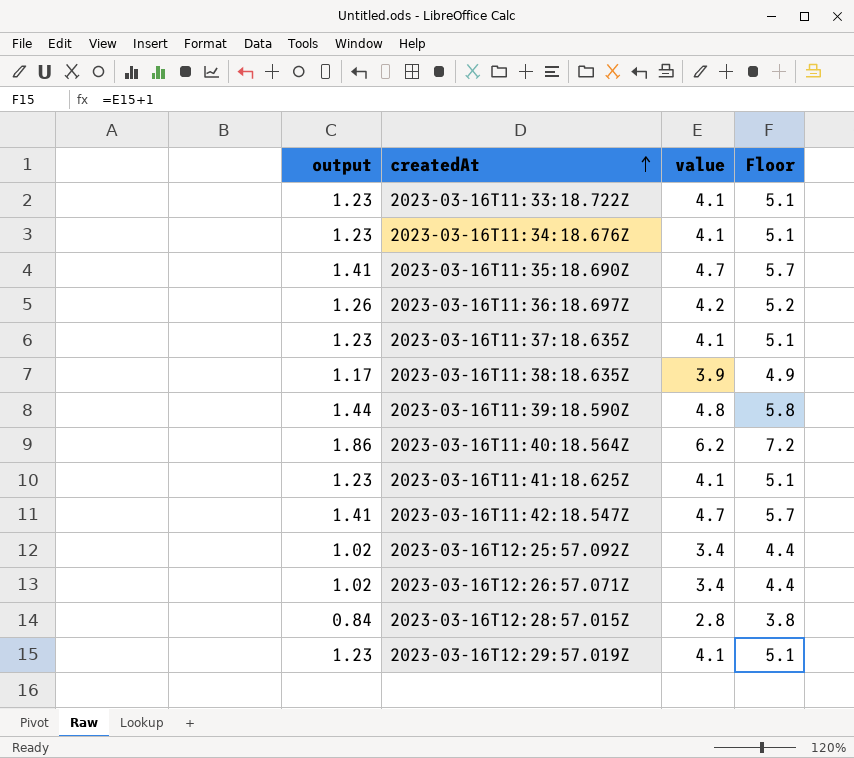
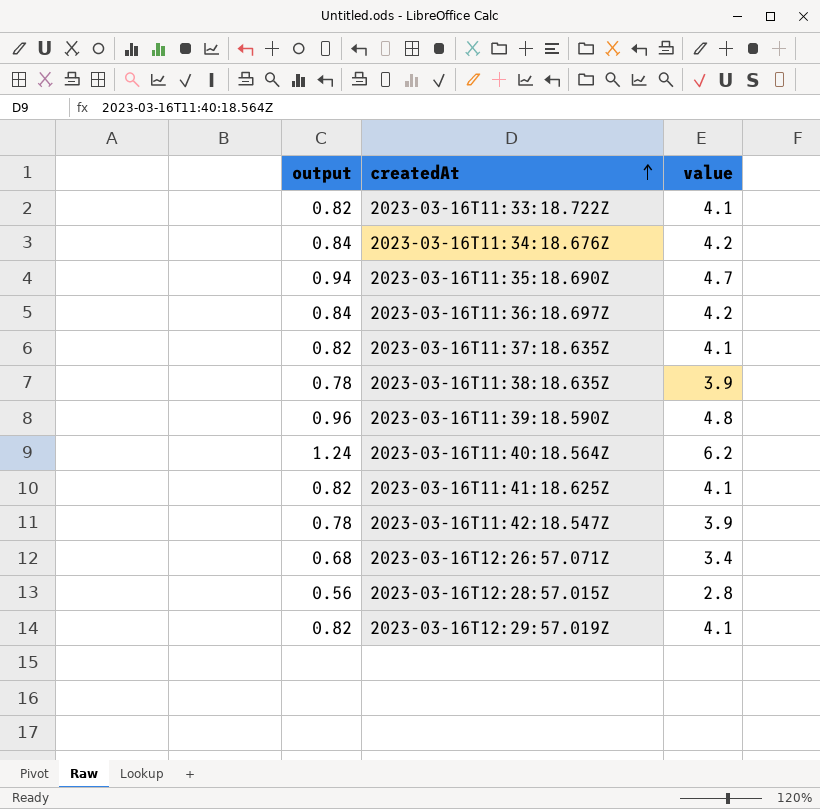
column Floor | formula: [value] + 1 -> none
column output | formula: [value] * 0.3 -> [value] * 0.2
row 2023-03-16T12:25:57.092Z: 1.02 | 3.4 | 4.4 -> none
2023-03-16T11:34:18.676Z | value: 4.1 -> 4.2
2023-03-16T11:42:18.547Z | value: 4.7 -> 3.9

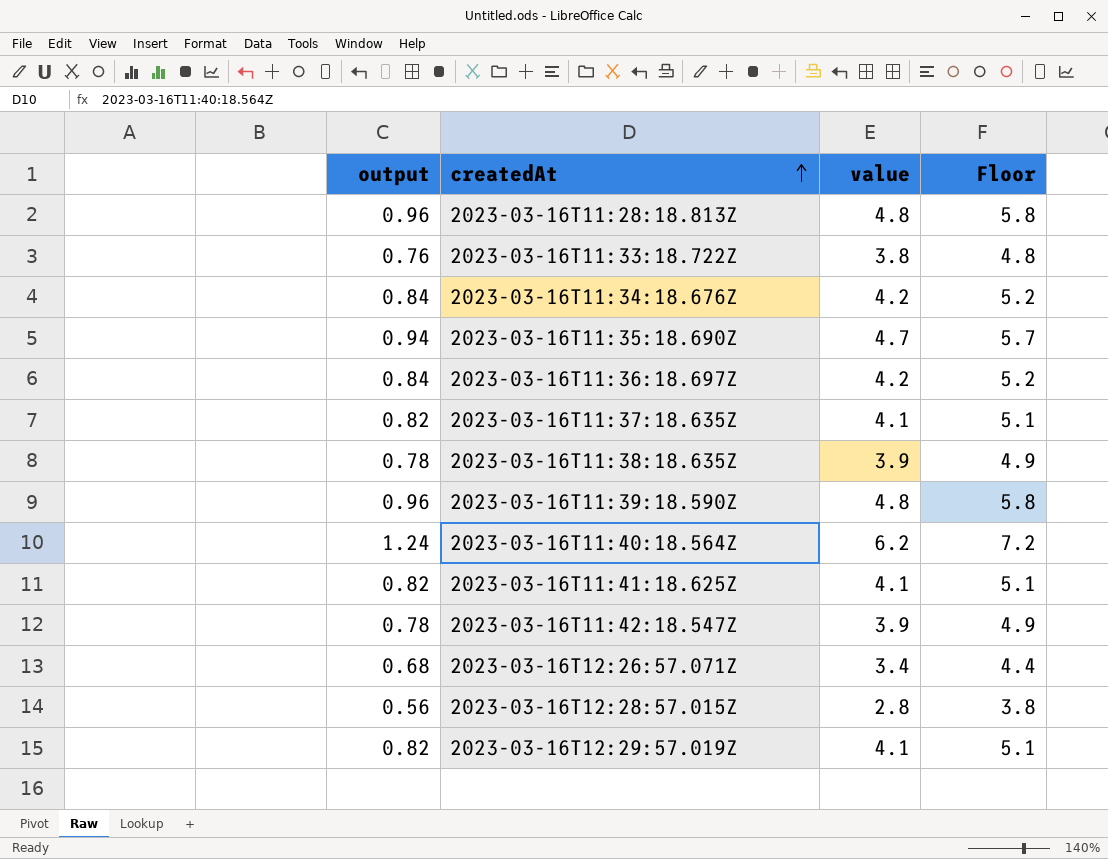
column Floor | formula: none -> [value] + 1
row 2023-03-16T11:28:18.813Z: none -> 0.96 | 4.8 | 5.8
2023-03-16T11:33:18.722Z | output: 0.82 -> 0.76
2023-03-16T11:33:18.722Z | value: 4.1 -> 3.8

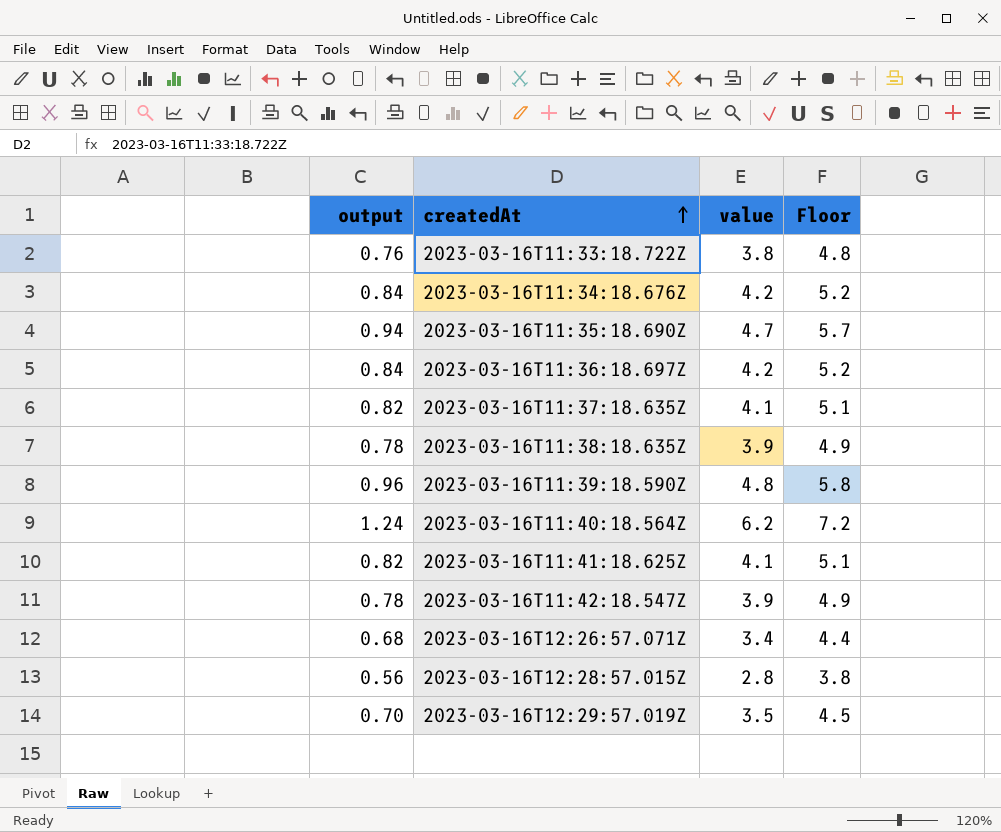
row 2023-03-16T11:28:18.813Z: 0.96 | 4.8 | 5.8 -> none
2023-03-16T12:29:57.019Z | output: 0.82 -> 0.70
2023-03-16T12:29:57.019Z | value: 4.1 -> 3.5
2023-03-16T12:29:57.019Z | Floor: 5.1 -> 4.5

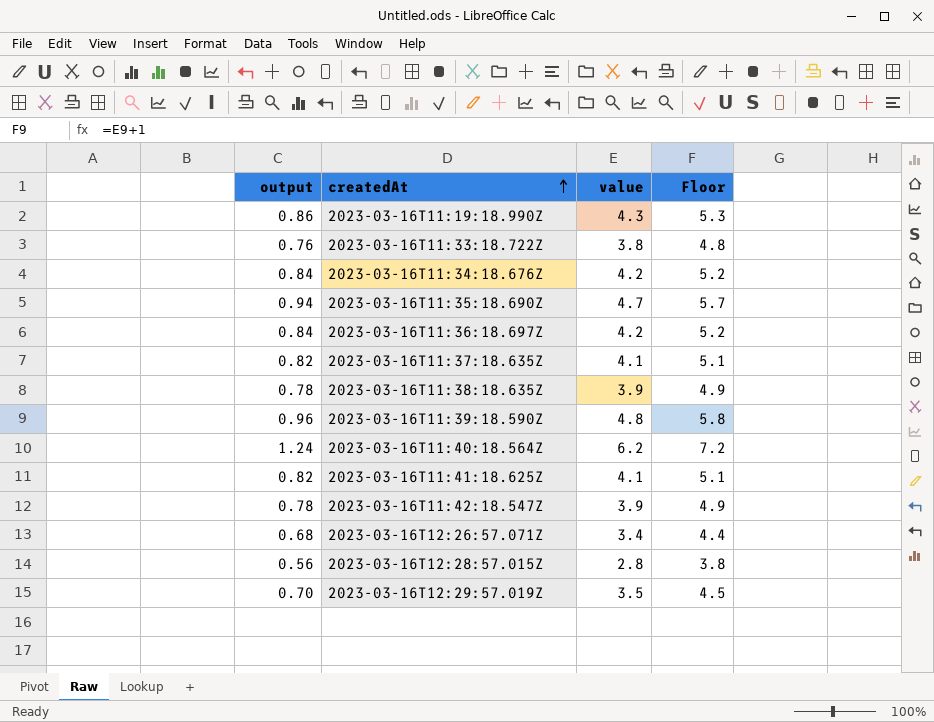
row 2023-03-16T11:19:18.990Z: none -> 0.86 | 4.3 | 5.3

